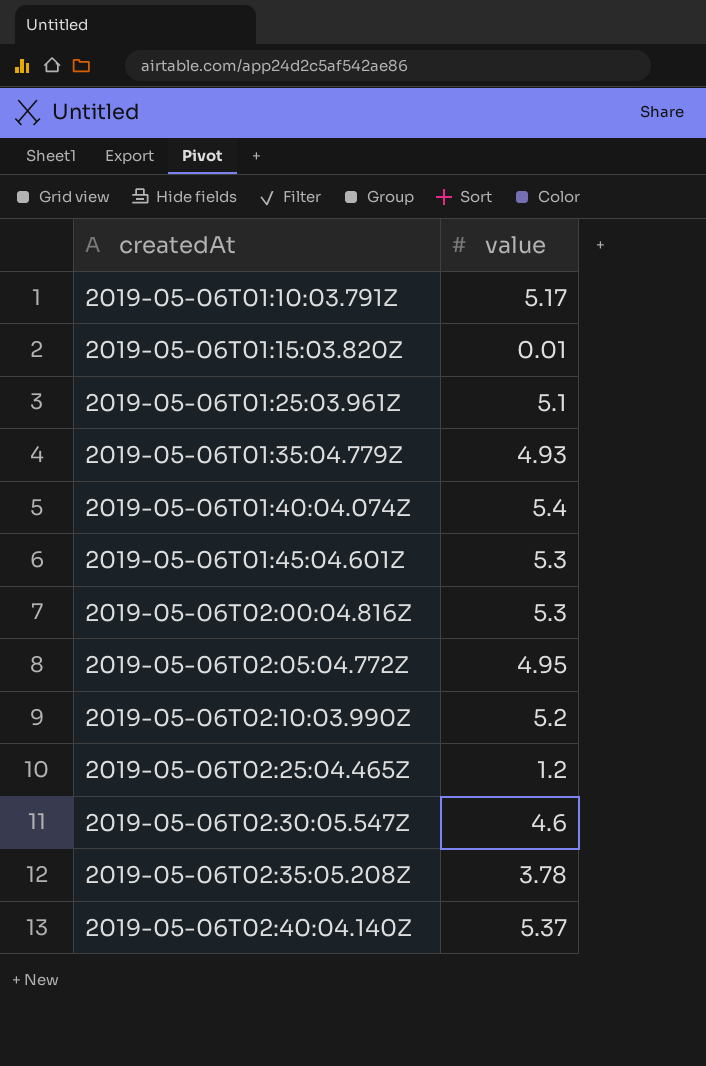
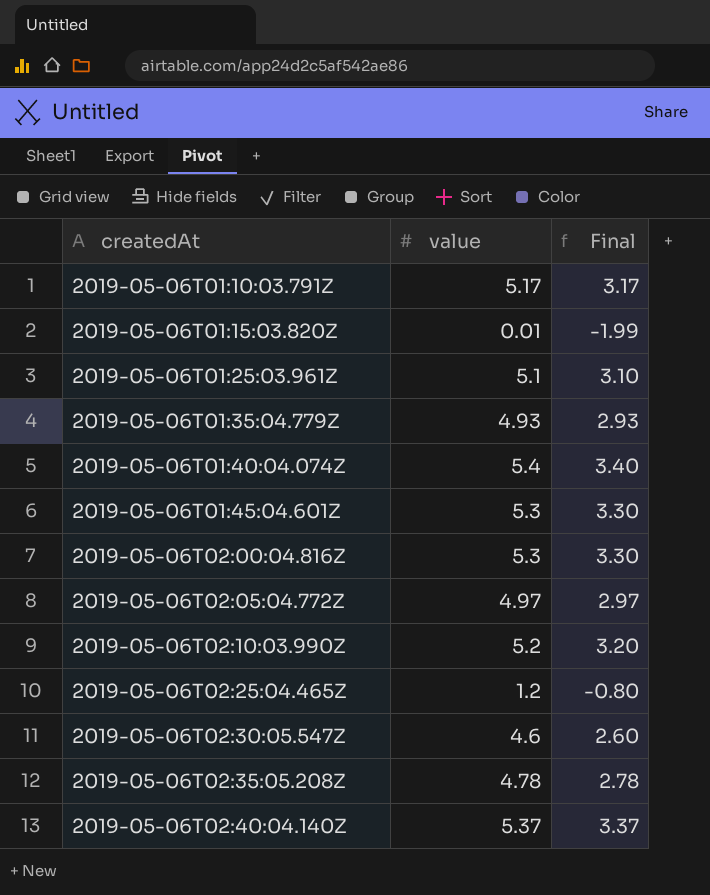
column Final | formula: none -> [value] - 2
2019-05-06T02:05:04.772Z | value: 4.95 -> 4.97
2019-05-06T02:35:05.208Z | value: 3.78 -> 4.78

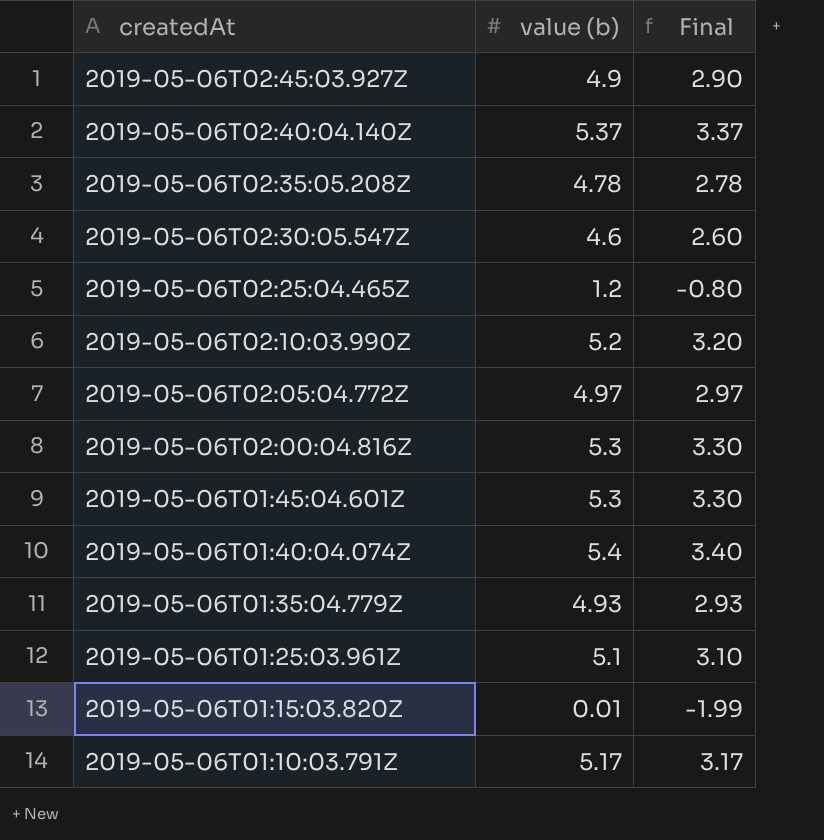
row order: createdAt ascending -> createdAt descending
column name: value -> value (b)
row 2019-05-06T02:45:03.927Z: none -> 4.9 | 2.90

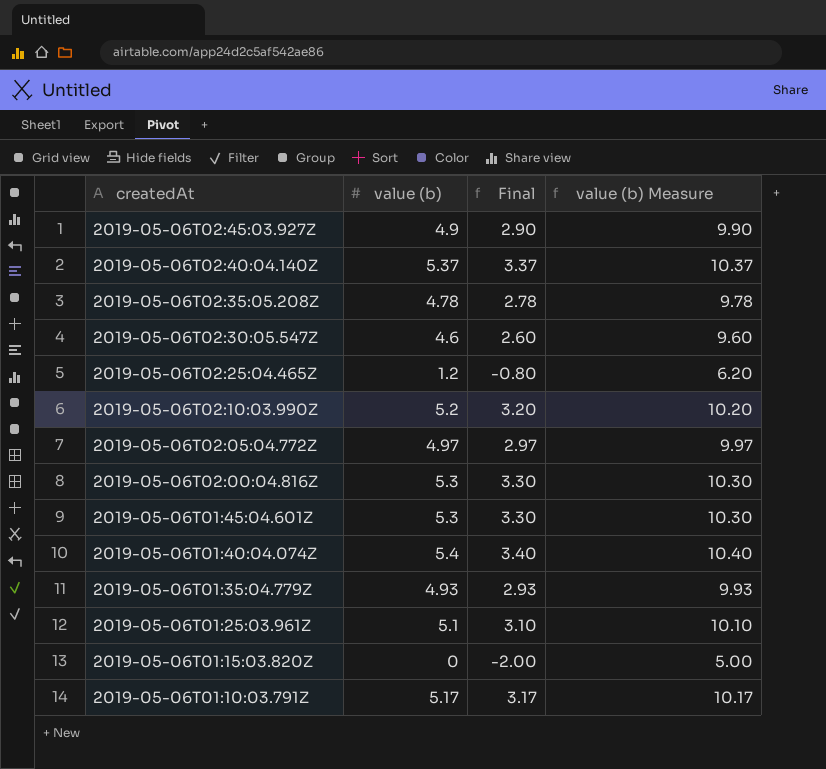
column value (b) Measure | formula: none -> [value (b)] + 5
2019-05-06T01:15:03.820Z | value (b): 0.01 -> 0
2019-05-06T01:15:03.820Z | Final: -1.99 -> -2.00

